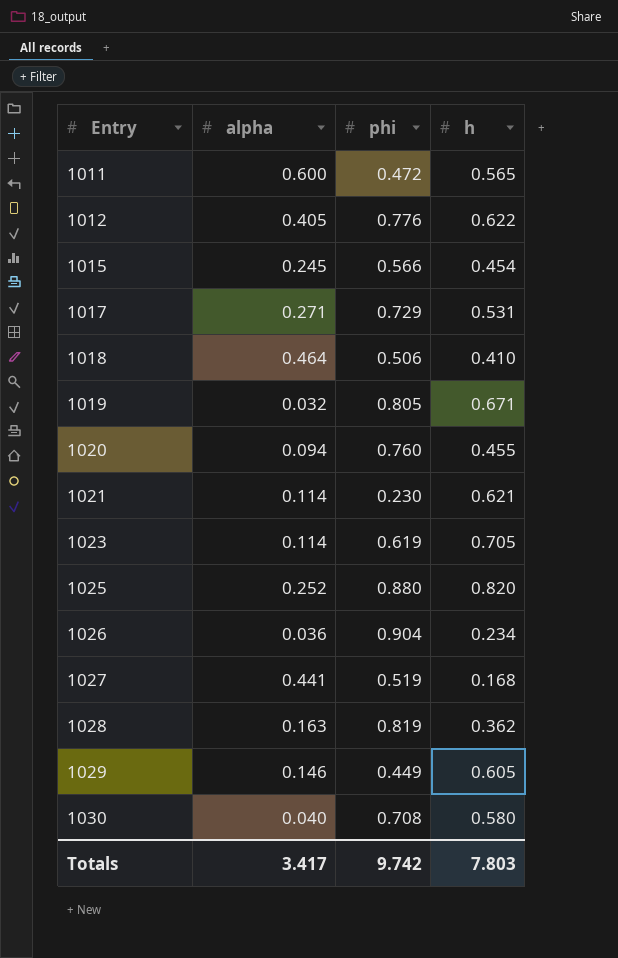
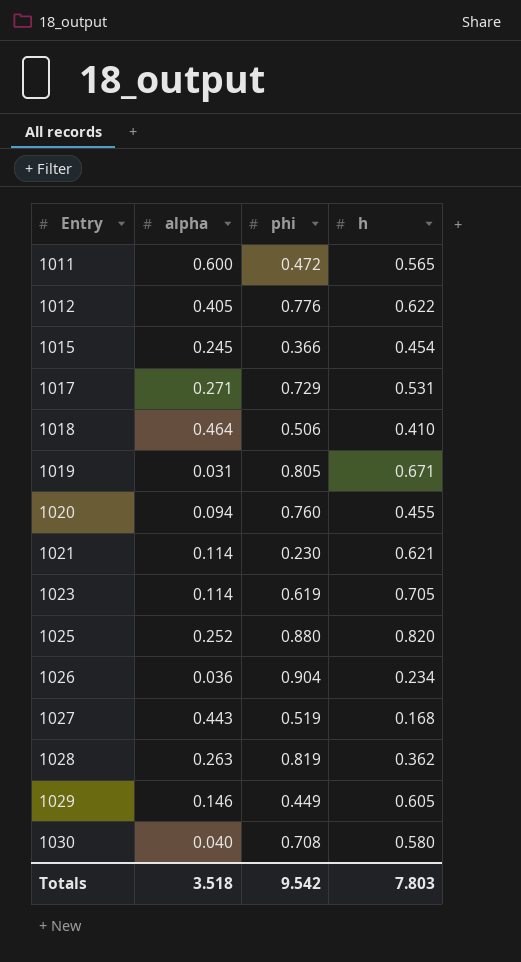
1015 | phi: 0.566 -> 0.366
1019 | alpha: 0.032 -> 0.031
1027 | alpha: 0.441 -> 0.443
1028 | alpha: 0.163 -> 0.263
Totals | alpha: 3.417 -> 3.518
Totals | phi: 9.742 -> 9.542

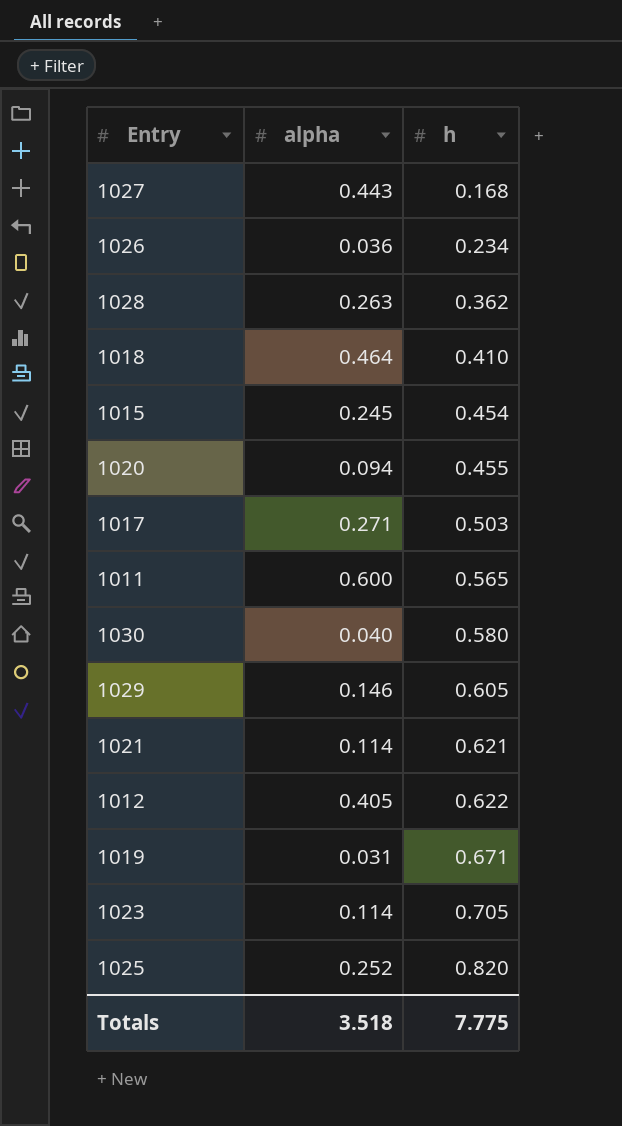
row order: Entry ascending -> h ascending
column phi | position: 3 -> none
1017 | h: 0.531 -> 0.503
Totals | h: 7.803 -> 7.775

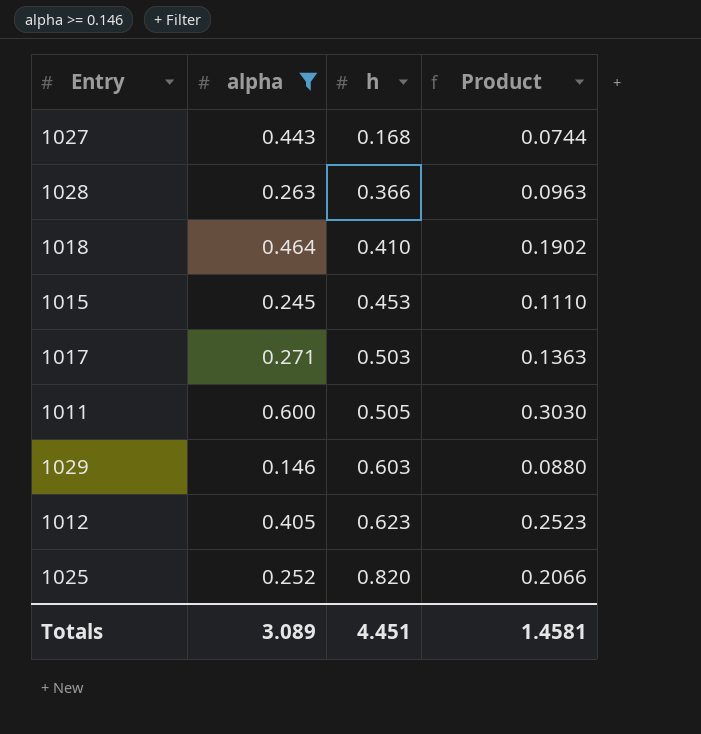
filter: none -> alpha >= 0.146
column Product | formula: none -> [alpha] * [h]
1028 | h: 0.362 -> 0.366
1015 | h: 0.454 -> 0.453
1011 | h: 0.565 -> 0.505
1029 | h: 0.605 -> 0.603
1012 | h: 0.622 -> 0.623
Totals | alpha: 3.518 -> 3.089
Totals | h: 7.775 -> 4.451

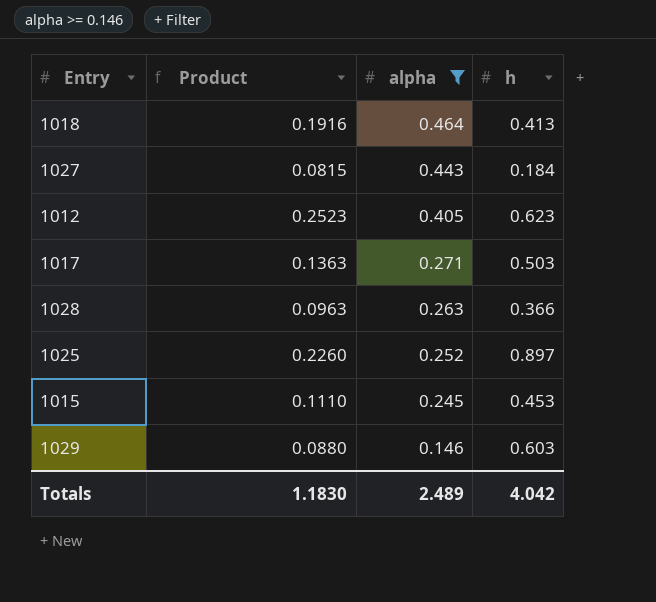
row order: h ascending -> alpha descending
column Product | position: 4 -> 2
row 1011: 0.600 | 0.505 | 0.3030 -> none
1018 | Product: 0.1902 -> 0.1916
1018 | h: 0.410 -> 0.413
1027 | Product: 0.0744 -> 0.0815
1027 | h: 0.168 -> 0.184
1025 | Product: 0.2066 -> 0.2260
1025 | h: 0.820 -> 0.897
Totals | Product: 1.4581 -> 1.1830
Totals | alpha: 3.089 -> 2.489
Totals | h: 4.451 -> 4.042

